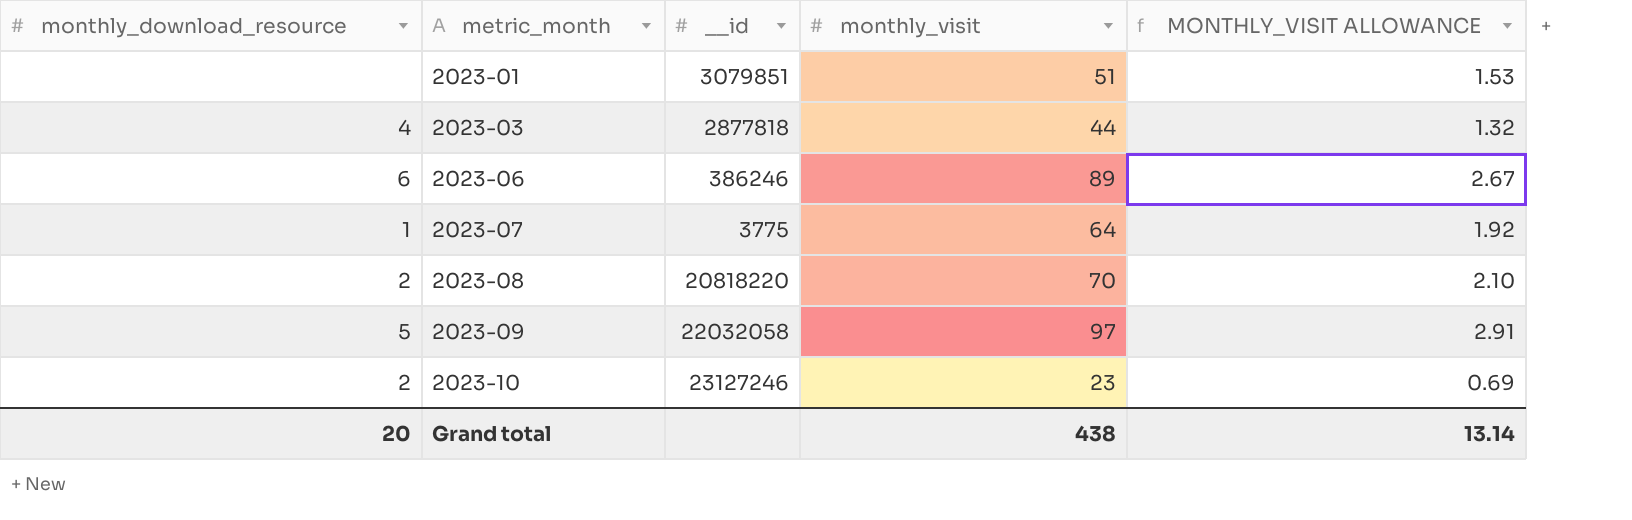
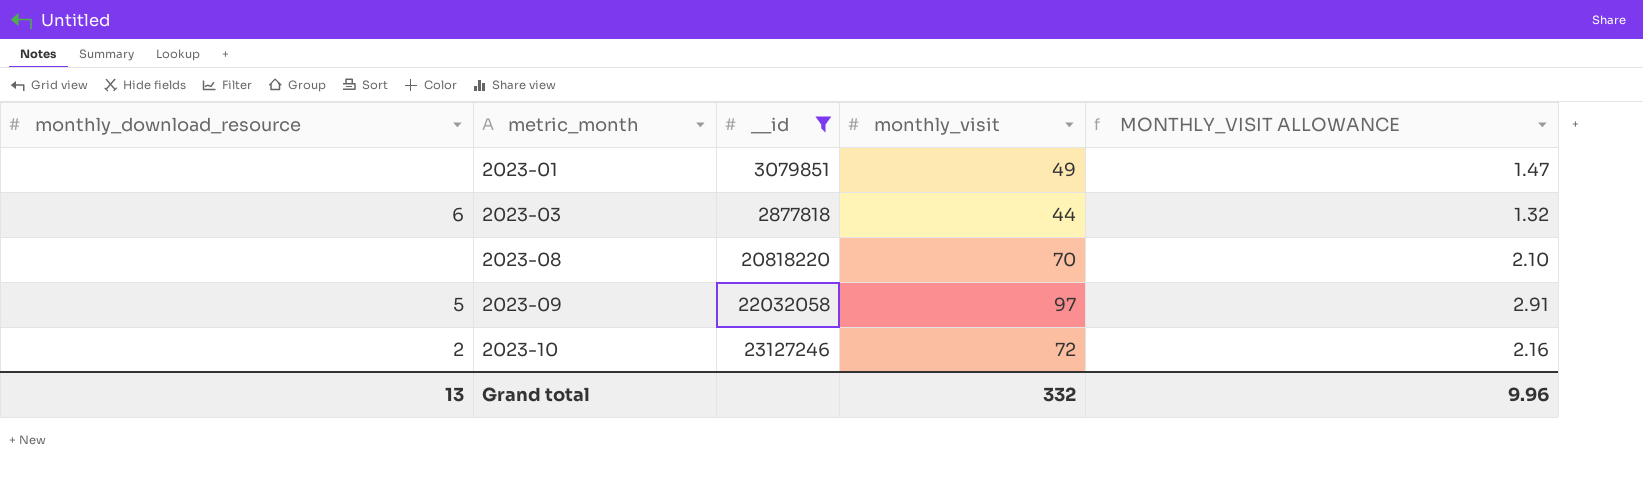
filter: none -> __id >= 2877818
2023-01 | monthly_visit: 51 -> 49
2023-01 | MONTHLY_VISIT ALLOWANCE: 1.53 -> 1.47
2023-03 | monthly_download_resource: 4 -> 6
2023-08 | monthly_download_resource: 2 -> none
2023-10 | monthly_visit: 23 -> 72
2023-10 | MONTHLY_VISIT ALLOWANCE: 0.69 -> 2.16
Grand total | monthly_download_resource: 20 -> 13
Grand total | monthly_visit: 438 -> 332
Grand total | MONTHLY_VISIT ALLOWANCE: 13.14 -> 9.96

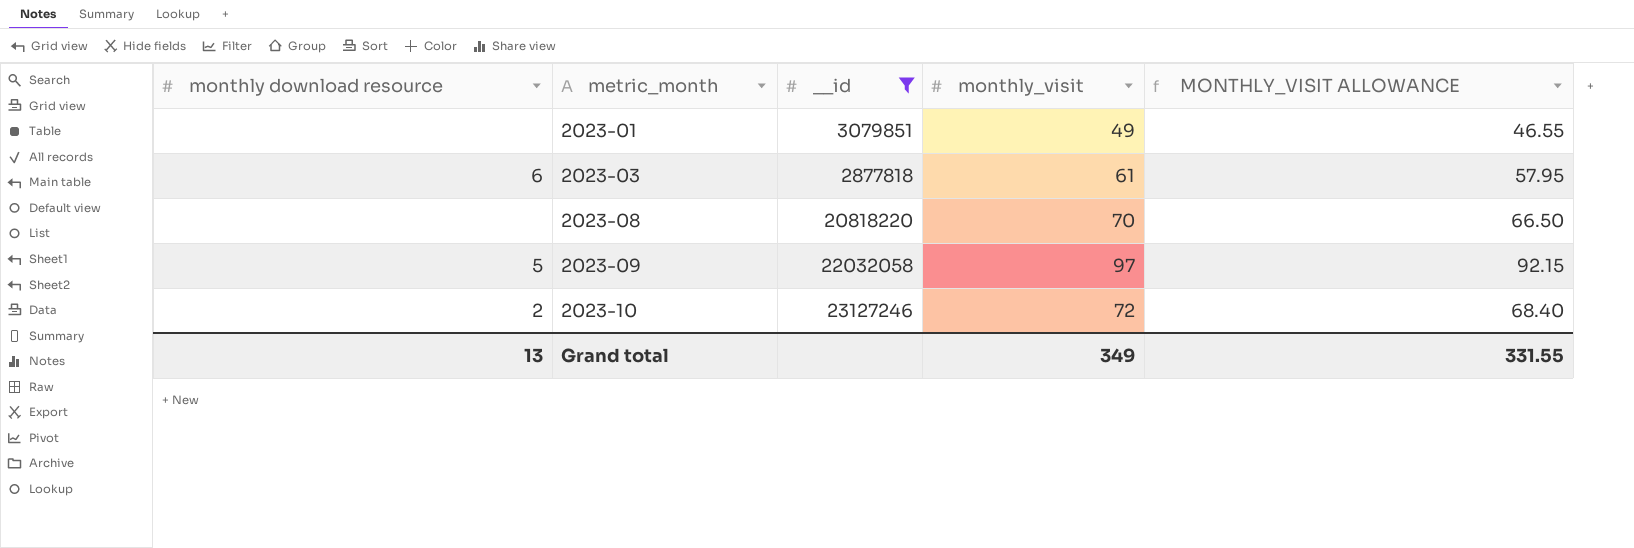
column name: monthly_download_resource -> monthly download resource
column MONTHLY_VISIT ALLOWANCE | formula: [monthly_visit] * 0.03 -> [monthly_visit] * 0.95
2023-03 | monthly_visit: 44 -> 61
Grand total | monthly_visit: 332 -> 349
Grand total | MONTHLY_VISIT ALLOWANCE: 9.96 -> 331.55

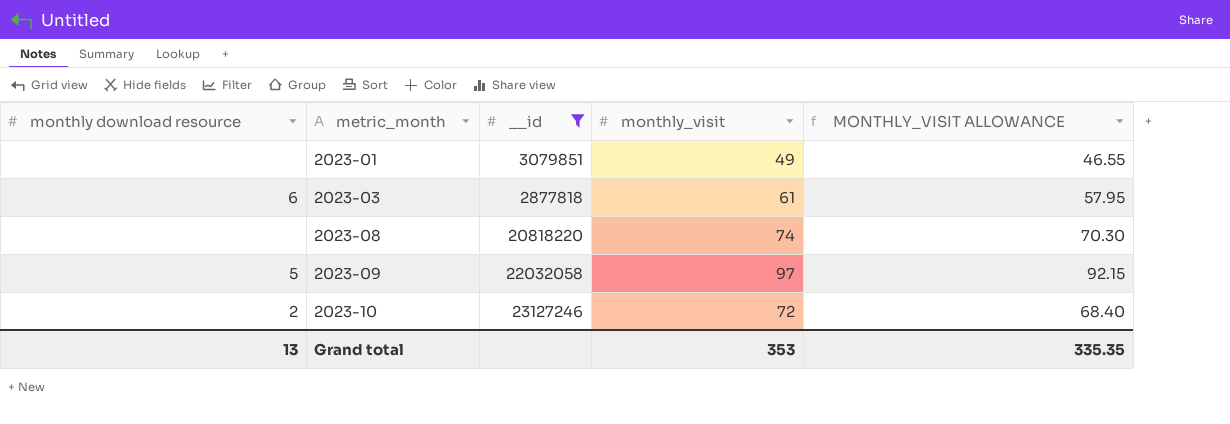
2023-08 | monthly_visit: 70 -> 74
2023-08 | MONTHLY_VISIT ALLOWANCE: 66.50 -> 70.30
Grand total | monthly_visit: 349 -> 353
Grand total | MONTHLY_VISIT ALLOWANCE: 331.55 -> 335.35

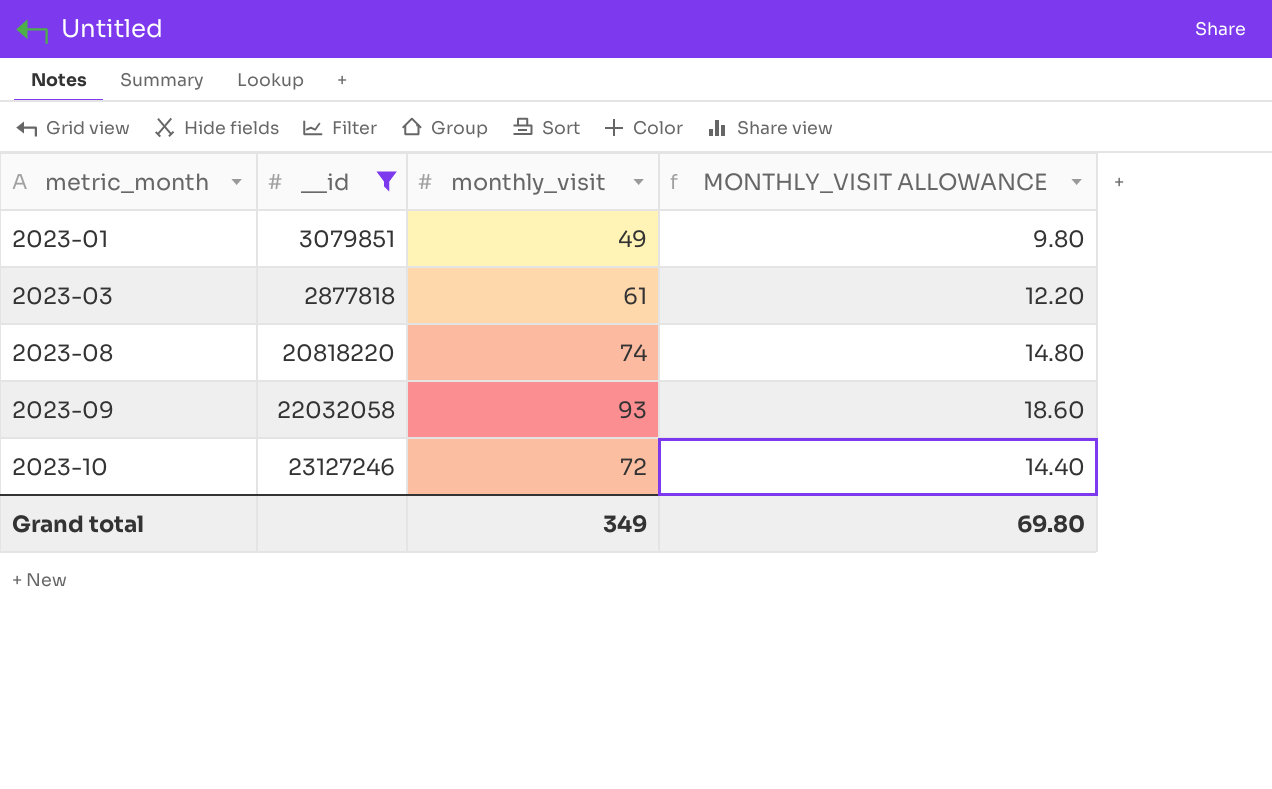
column monthly download resource | position: 1 -> none
column MONTHLY_VISIT ALLOWANCE | formula: [monthly_visit] * 0.95 -> [monthly_visit] * 0.2
2023-09 | monthly_visit: 97 -> 93
Grand total | monthly_visit: 353 -> 349
Grand total | MONTHLY_VISIT ALLOWANCE: 335.35 -> 69.80

